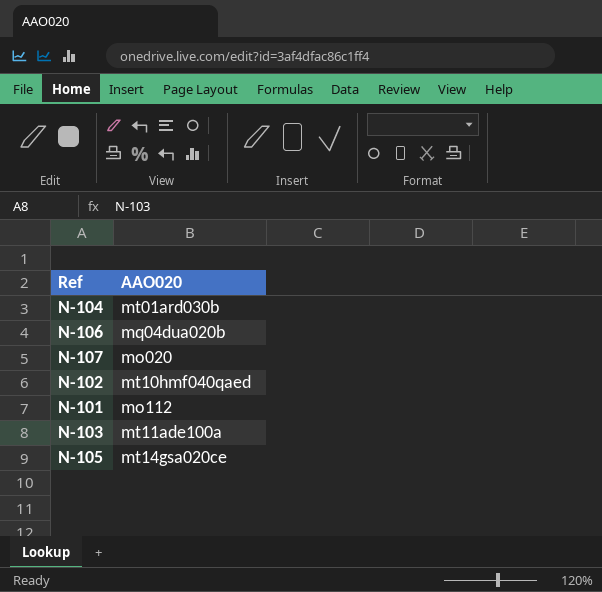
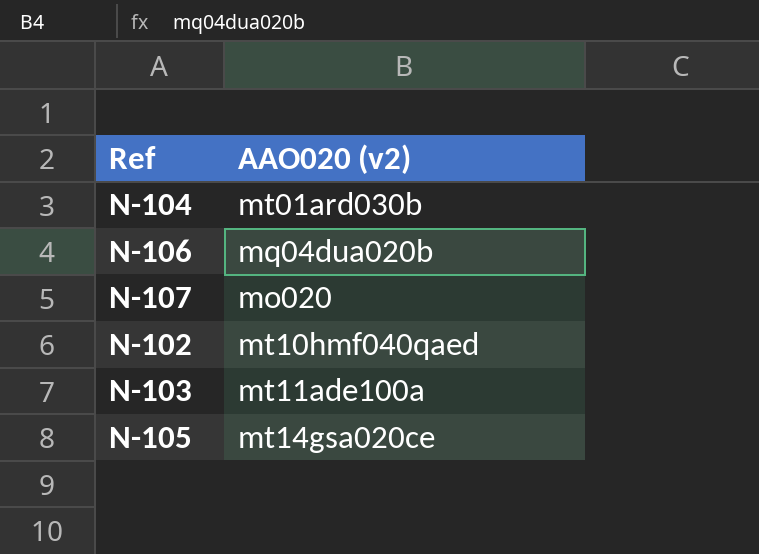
column name: AAO020 -> AAO020 (v2)
row N-101: mo112 -> none

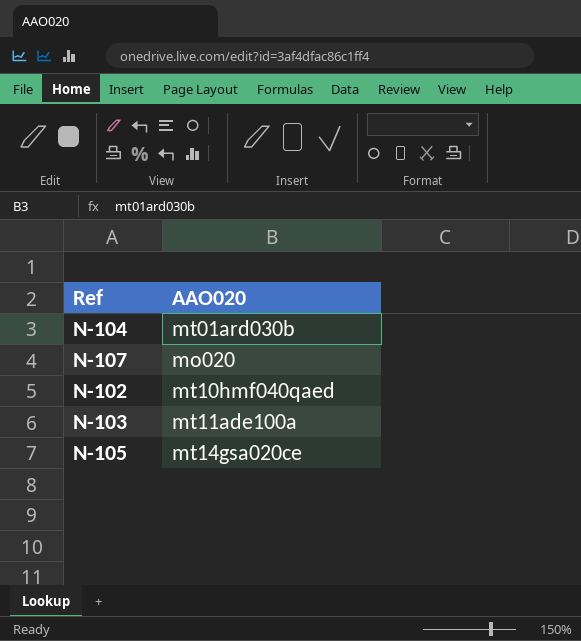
column name: AAO020 (v2) -> AAO020
row N-106: mq04dua020b -> none

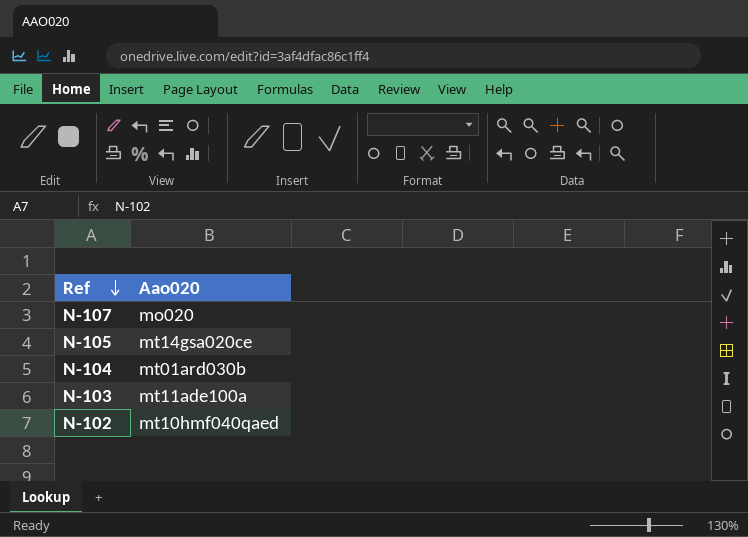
row order: none -> Ref descending
column name: AAO020 -> Aao020

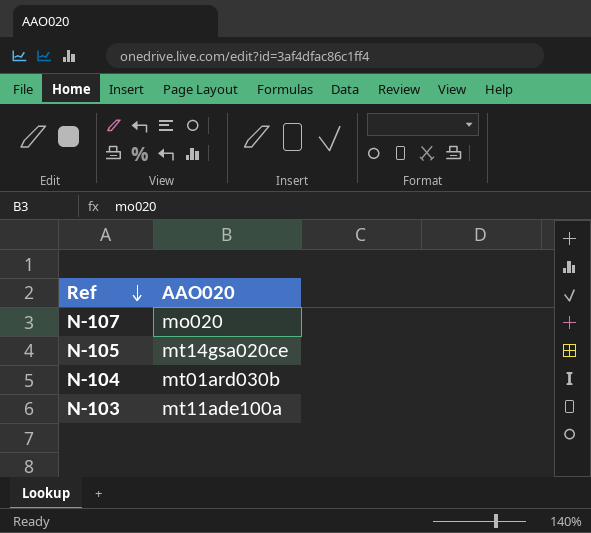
column name: Aao020 -> AAO020
row N-102: mt10hmf040qaed -> none

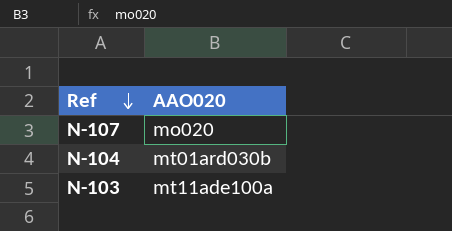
row N-105: mt14gsa020ce -> none

